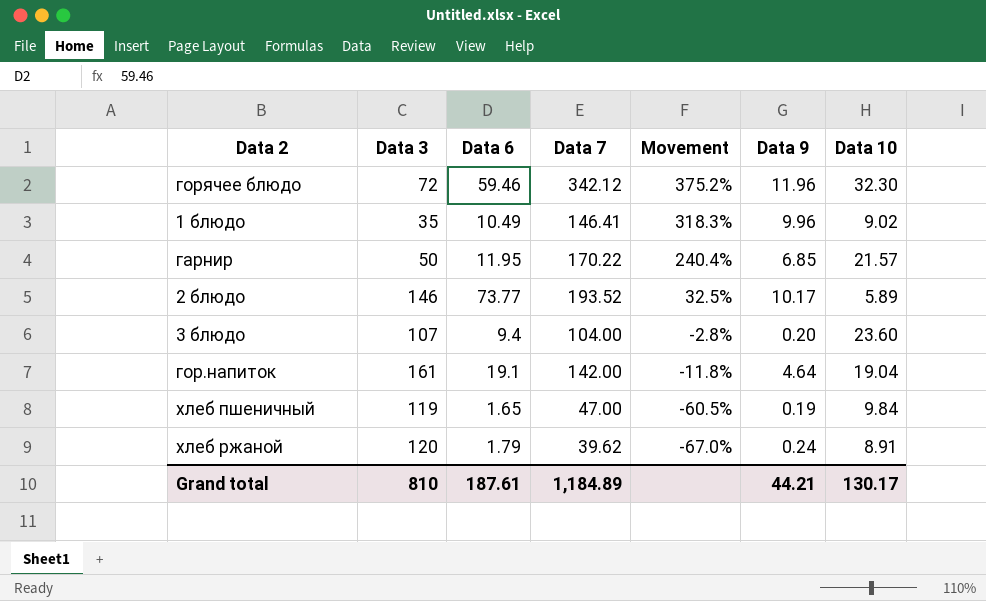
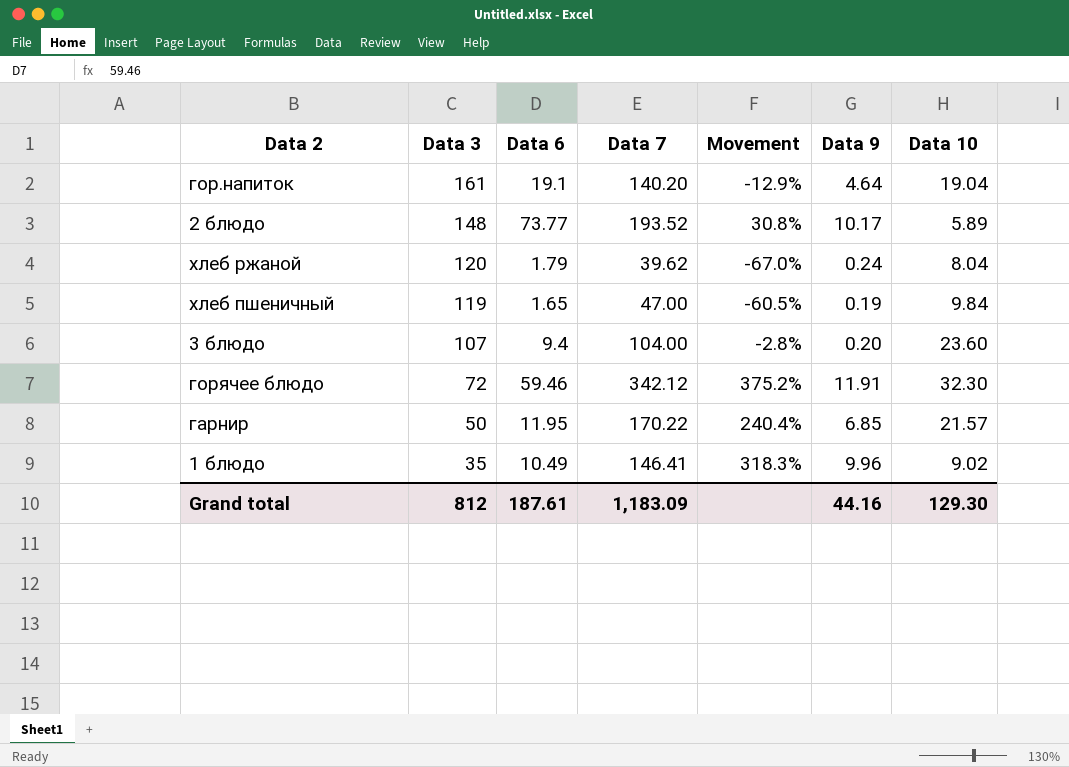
row order: Movement descending -> Data 3 descending
гор.напиток | Data 7: 142.00 -> 140.20
гор.напиток | Movement: -11.8% -> -12.9%
2 блюдо | Data 3: 146 -> 148
2 блюдо | Movement: 32.5% -> 30.8%
хлеб ржаной | Data 10: 8.91 -> 8.04
горячее блюдо | Data 9: 11.96 -> 11.91
Grand total | Data 3: 810 -> 812
Grand total | Data 7: 1,184.89 -> 1,183.09
Grand total | Data 9: 44.21 -> 44.16
Grand total | Data 10: 130.17 -> 129.30

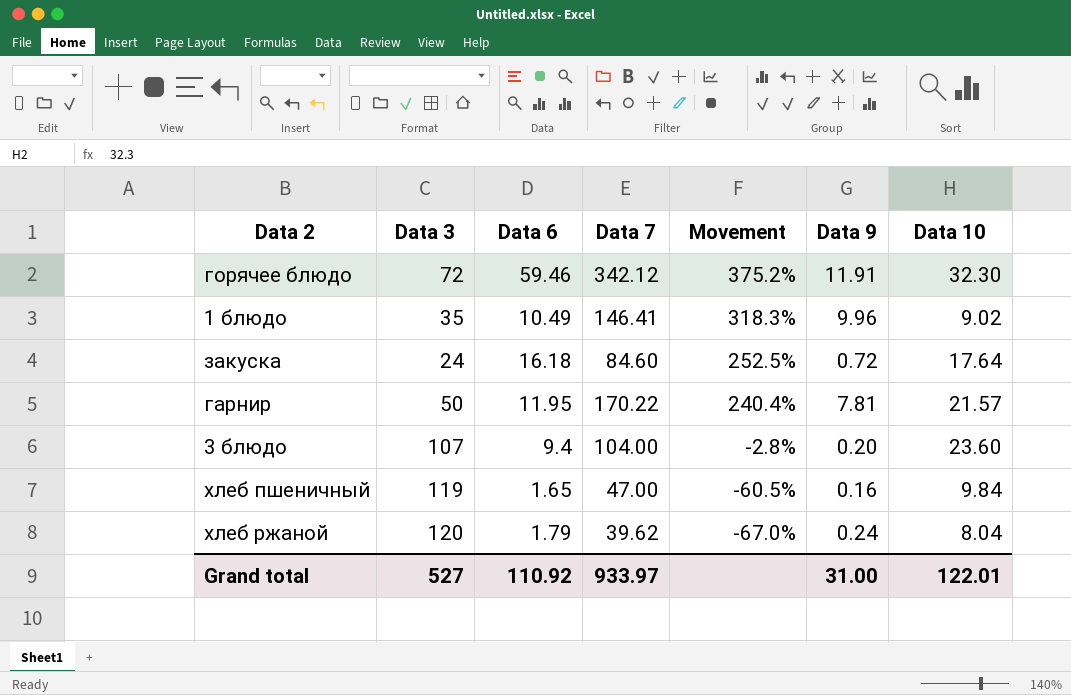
row order: Data 3 descending -> Movement descending
row гор.напиток: 161 | 19.1 | 140.20 | -12.9% | 4.64 | 19.04 -> none
row 2 блюдо: 148 | 73.77 | 193.52 | 30.8% | 10.17 | 5.89 -> none
row закуска: none -> 24 | 16.18 | 84.60 | 252.5% | 0.72 | 17.64
гарнир | Data 9: 6.85 -> 7.81
хлеб пшеничный | Data 9: 0.19 -> 0.16
Grand total | Data 3: 812 -> 527
Grand total | Data 6: 187.61 -> 110.92
Grand total | Data 7: 1,183.09 -> 933.97
Grand total | Data 9: 44.16 -> 31.00
Grand total | Data 10: 129.30 -> 122.01

